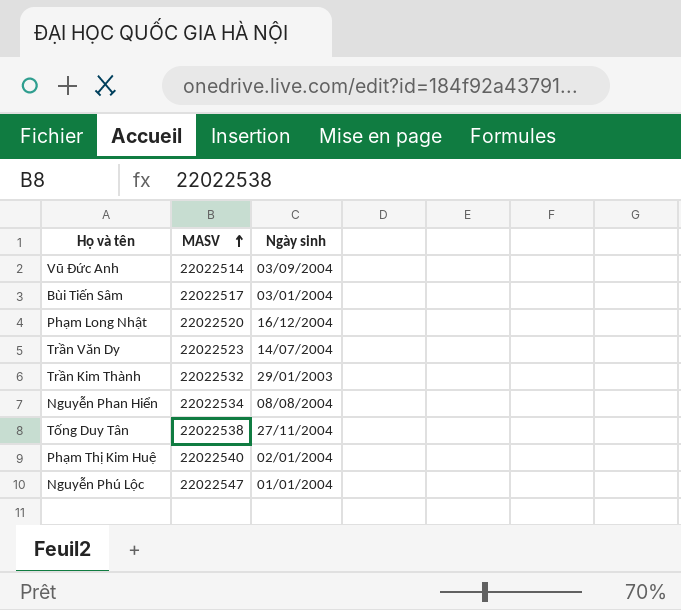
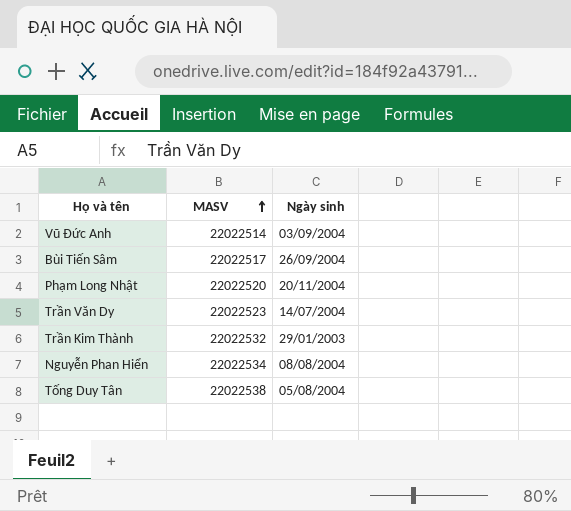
row Phạm Thị Kim Huệ: 22022540 | 02/01/2004 -> none
row Nguyễn Phú Lộc: 22022547 | 01/01/2004 -> none
Bùi Tiến Sâm | Ngày sinh: 03/01/2004 -> 26/09/2004
Phạm Long Nhật | Ngày sinh: 16/12/2004 -> 20/11/2004
Tống Duy Tân | Ngày sinh: 27/11/2004 -> 05/08/2004

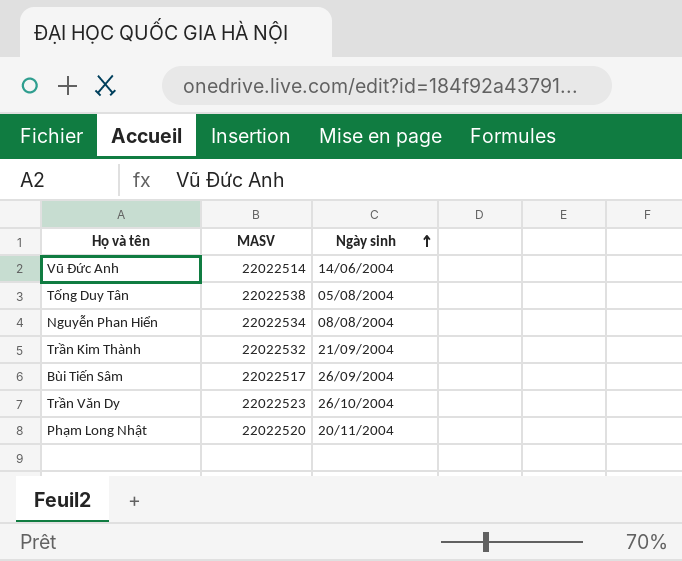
row order: MASV ascending -> Ngày sinh ascending
Vũ Đức Anh | Ngày sinh: 03/09/2004 -> 14/06/2004
Trần Kim Thành | Ngày sinh: 29/01/2003 -> 21/09/2004
Trần Văn Dy | Ngày sinh: 14/07/2004 -> 26/10/2004

